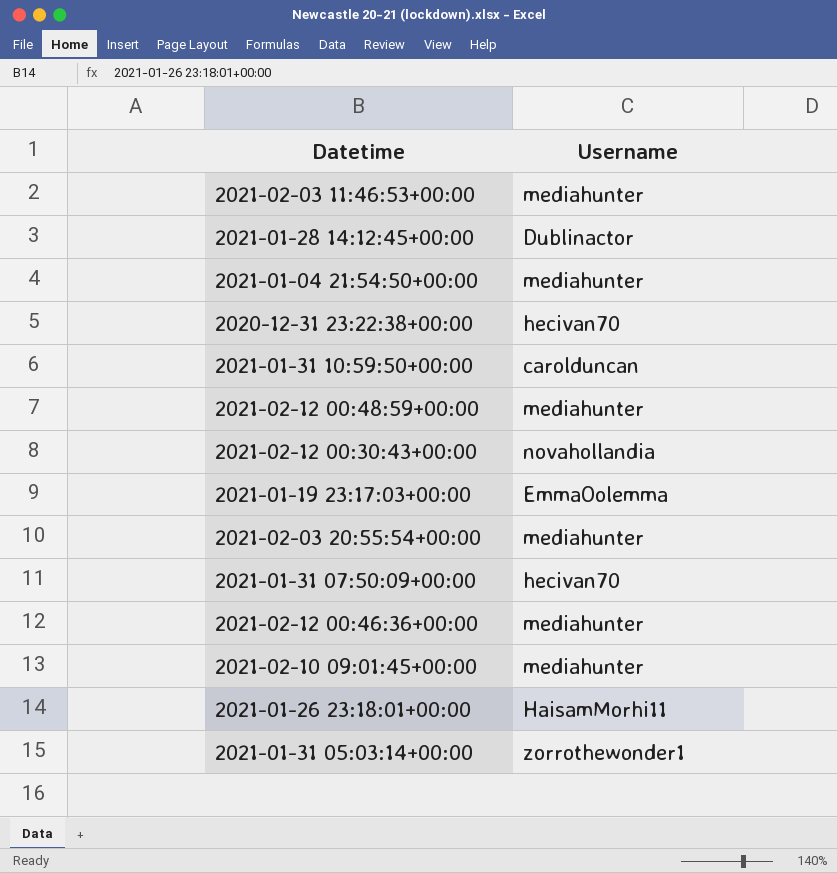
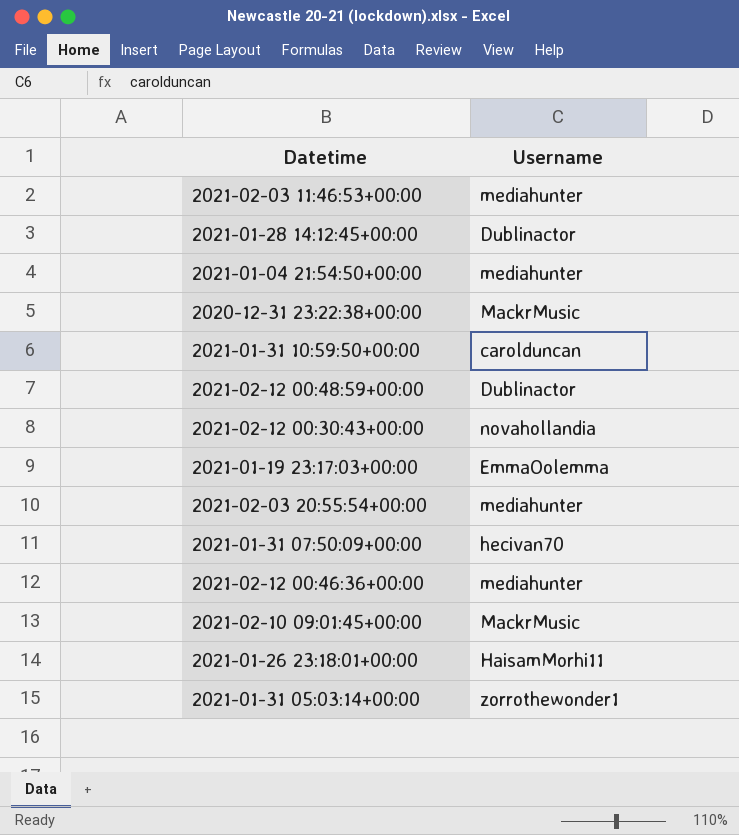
2020-12-31 23:22:38+00:00 | Username: hecivan70 -> MackrMusic
2021-02-12 00:48:59+00:00 | Username: mediahunter -> Dublinactor
2021-02-10 09:01:45+00:00 | Username: mediahunter -> MackrMusic

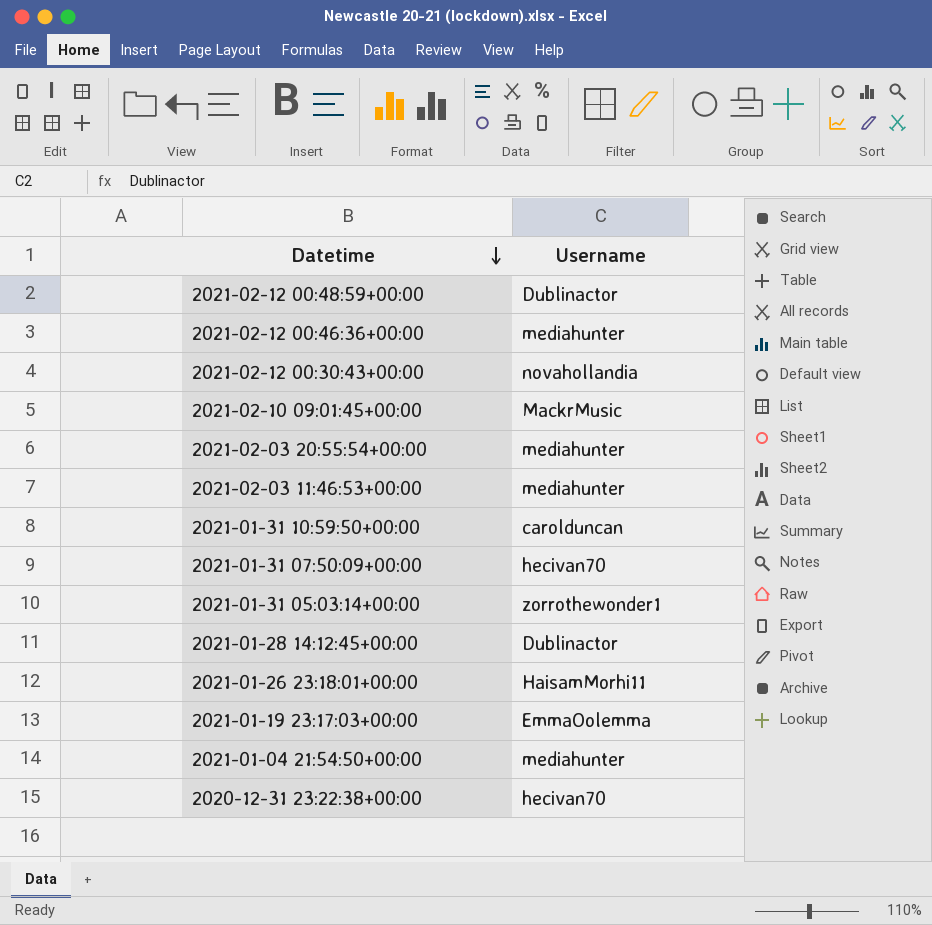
row order: none -> Datetime descending
2020-12-31 23:22:38+00:00 | Username: MackrMusic -> hecivan70

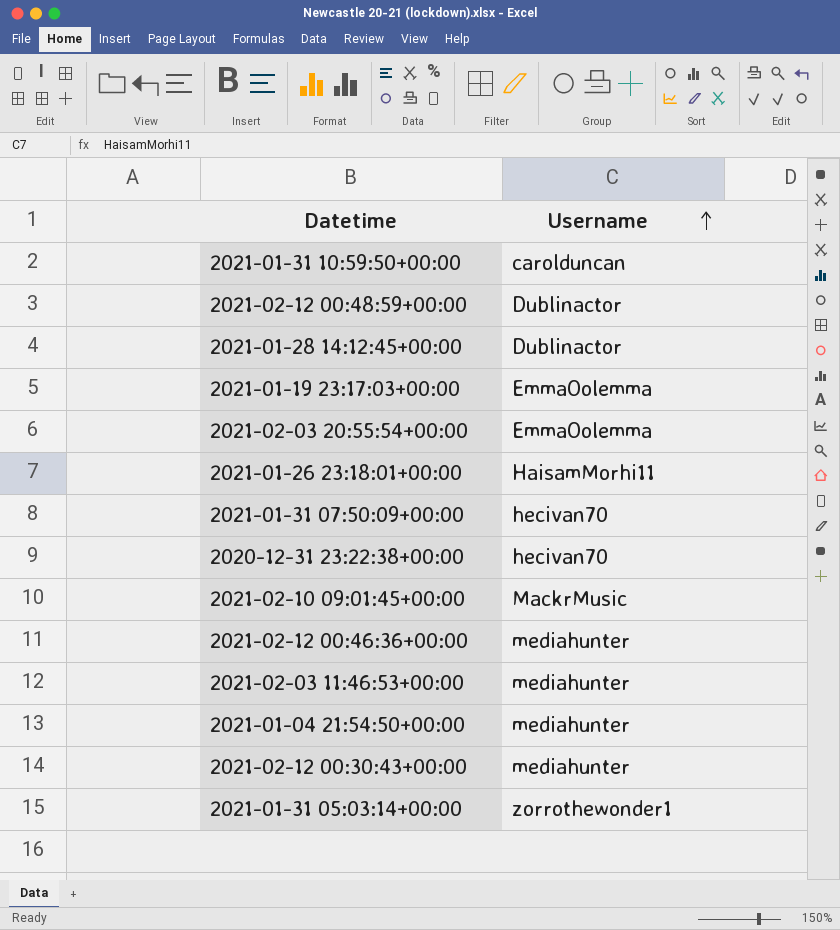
row order: Datetime descending -> Username ascending
2021-02-03 20:55:54+00:00 | Username: mediahunter -> EmmaOolemma
2021-02-12 00:30:43+00:00 | Username: novahollandia -> mediahunter

